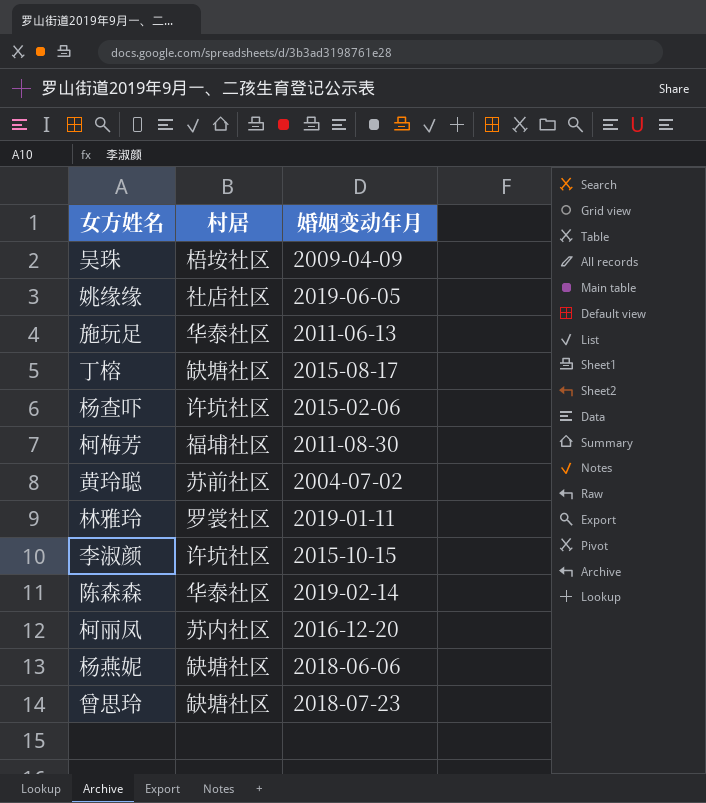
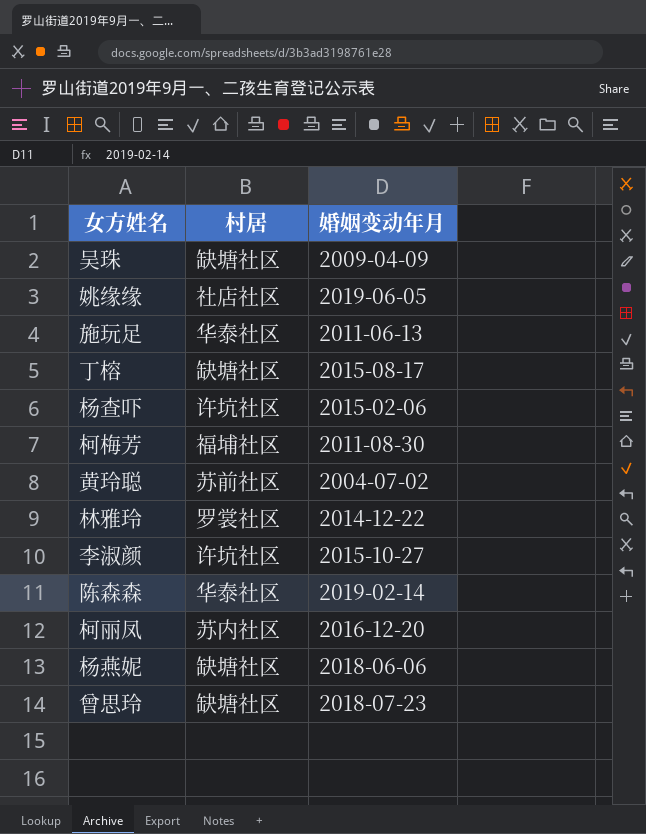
吴珠 | 村居: 梧垵社区 -> 缺塘社区
林雅玲 | 婚姻变动年月: 2019-01-11 -> 2014-12-22
李淑颜 | 婚姻变动年月: 2015-10-15 -> 2015-10-27

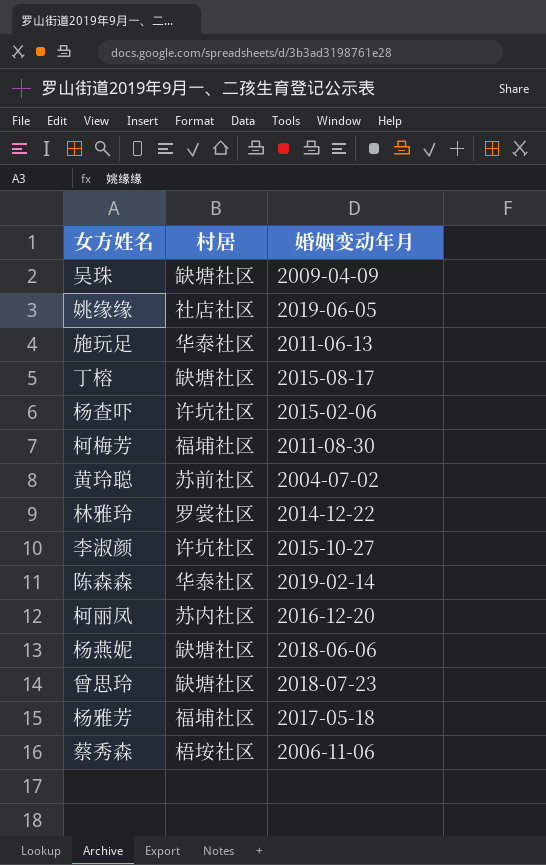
row 杨雅芳: none -> 福埔社区 | 2017-05-18
row 蔡秀森: none -> 梧垵社区 | 2006-11-06

